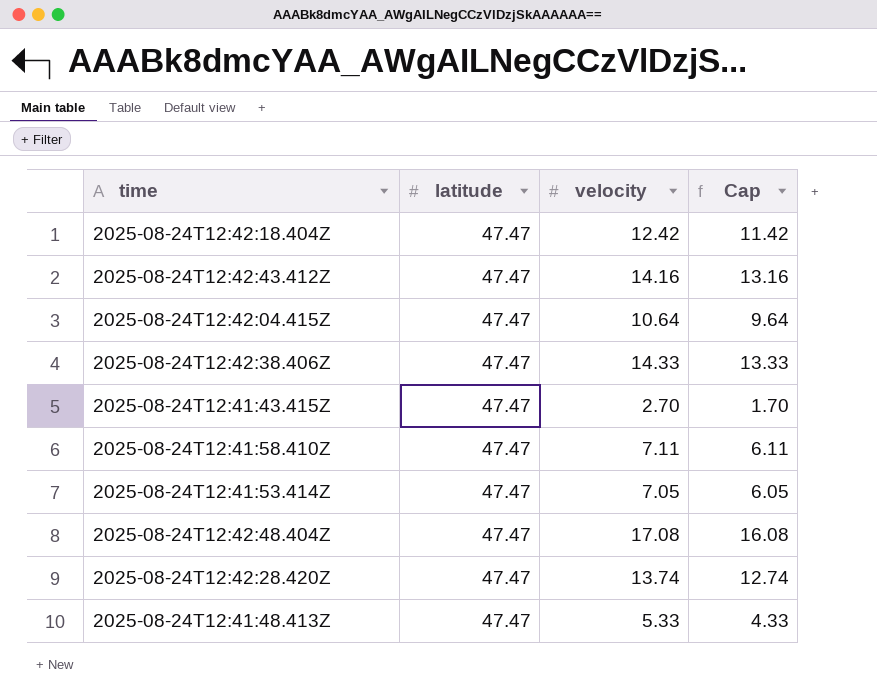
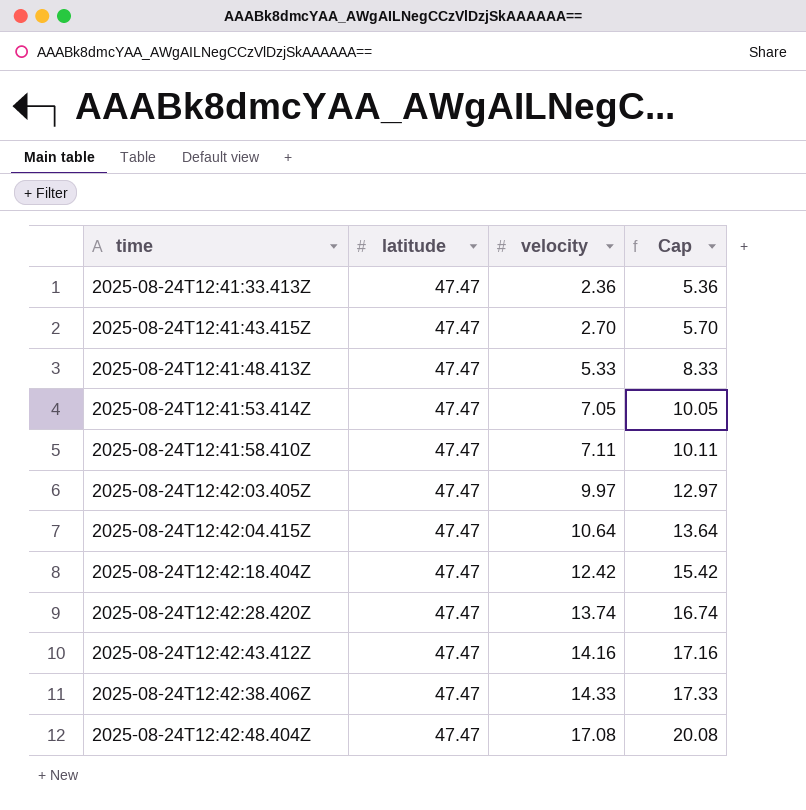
row order: none -> velocity ascending
column Cap | formula: [velocity] - 1 -> [velocity] + 3
row 2025-08-24T12:41:33.413Z: none -> 47.47 | 2.36 | 5.36
row 2025-08-24T12:42:03.405Z: none -> 47.47 | 9.97 | 12.97

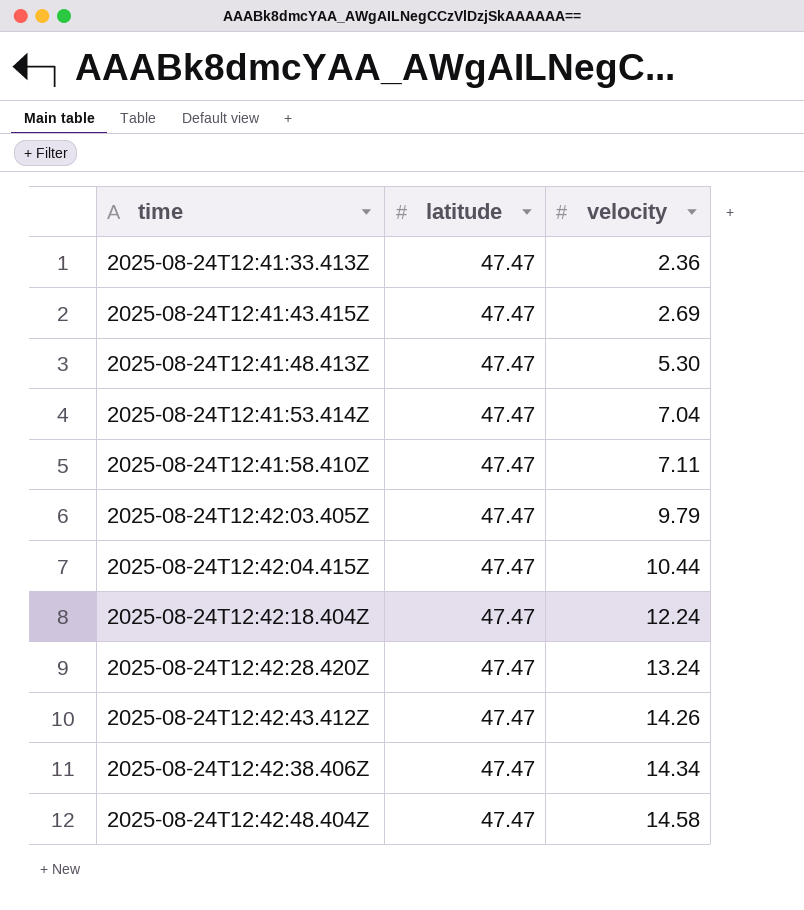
column Cap | formula: [velocity] + 3 -> none
2025-08-24T12:41:43.415Z | velocity: 2.70 -> 2.69
2025-08-24T12:41:48.413Z | velocity: 5.33 -> 5.30
2025-08-24T12:41:53.414Z | velocity: 7.05 -> 7.04
2025-08-24T12:42:03.405Z | velocity: 9.97 -> 9.79
2025-08-24T12:42:04.415Z | velocity: 10.64 -> 10.44
2025-08-24T12:42:18.404Z | velocity: 12.42 -> 12.24
2025-08-24T12:42:28.420Z | velocity: 13.74 -> 13.24
2025-08-24T12:42:43.412Z | velocity: 14.16 -> 14.26
2025-08-24T12:42:38.406Z | velocity: 14.33 -> 14.34
2025-08-24T12:42:48.404Z | velocity: 17.08 -> 14.58

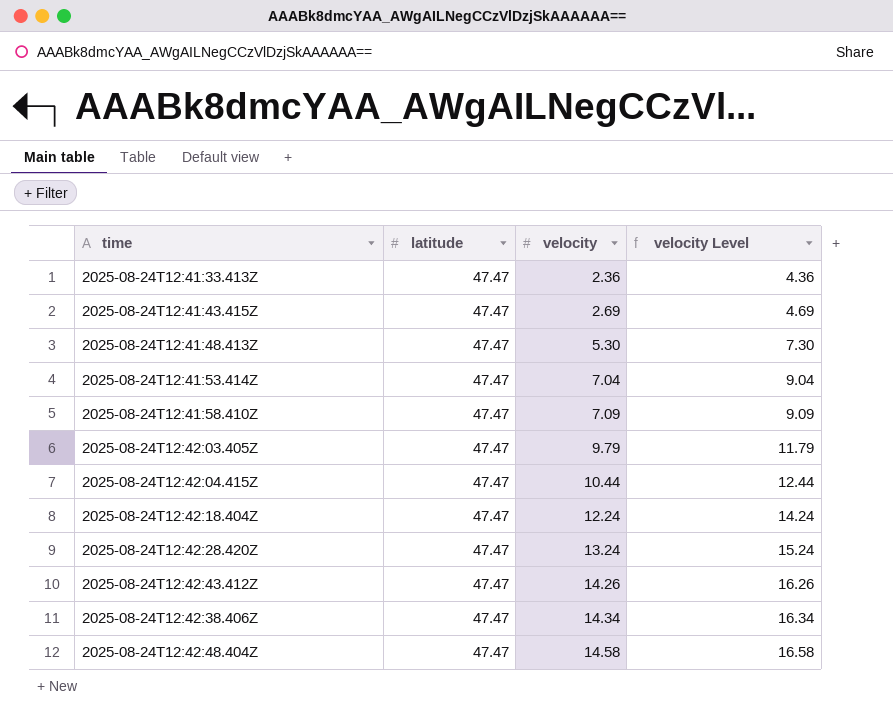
column velocity Level | formula: none -> [velocity] + 2
2025-08-24T12:41:58.410Z | velocity: 7.11 -> 7.09

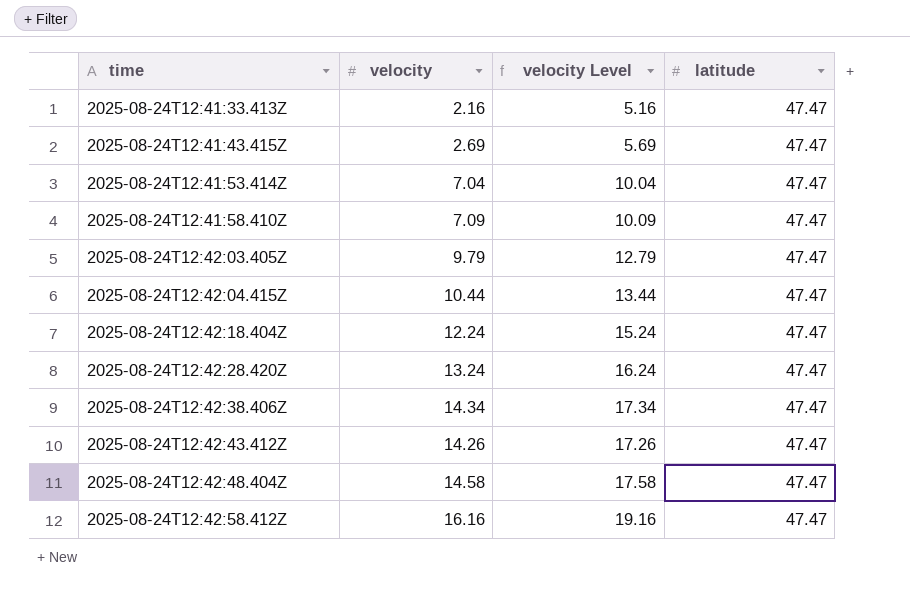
row order: velocity ascending -> time ascending
column velocity Level | formula: [velocity] + 2 -> [velocity] + 3
column latitude | position: 2 -> 4
row 2025-08-24T12:41:48.413Z: 47.47 | 5.30 | 7.30 -> none
2025-08-24T12:41:33.413Z | velocity: 2.36 -> 2.16
row 2025-08-24T12:42:58.412Z: none -> 16.16 | 19.16 | 47.47

